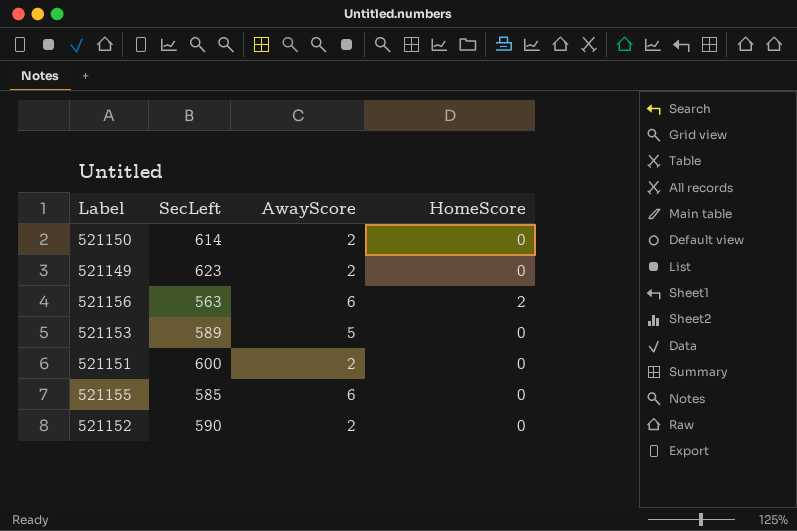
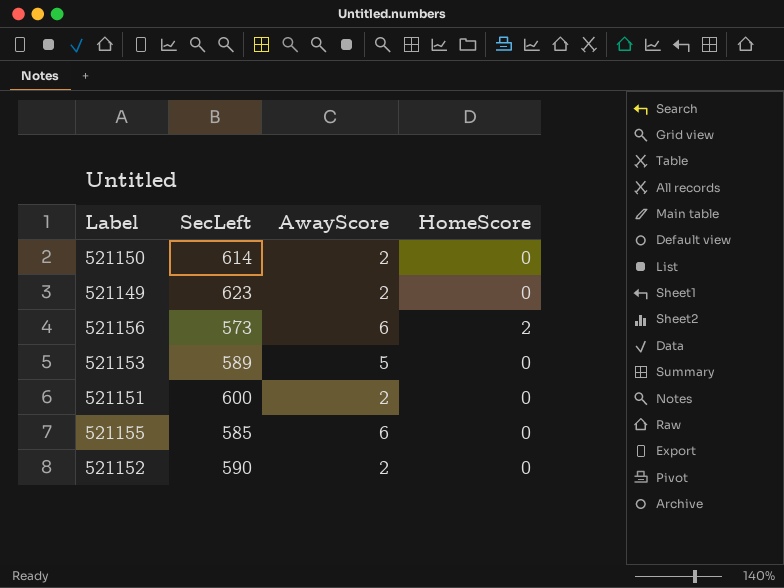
521156 | SecLeft: 563 -> 573

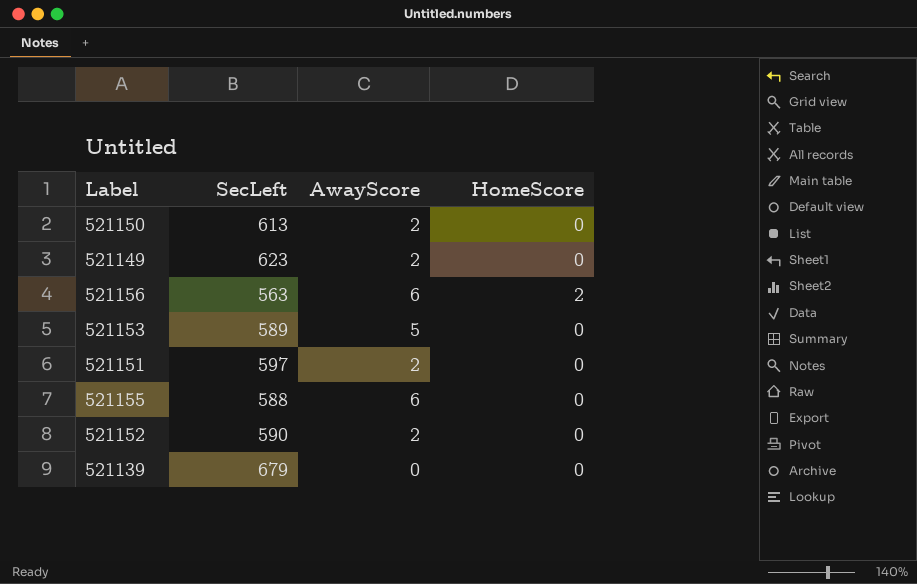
521150 | SecLeft: 614 -> 613
521156 | SecLeft: 573 -> 563
521151 | SecLeft: 600 -> 597
521155 | SecLeft: 585 -> 588
row 521139: none -> 679 | 0 | 0

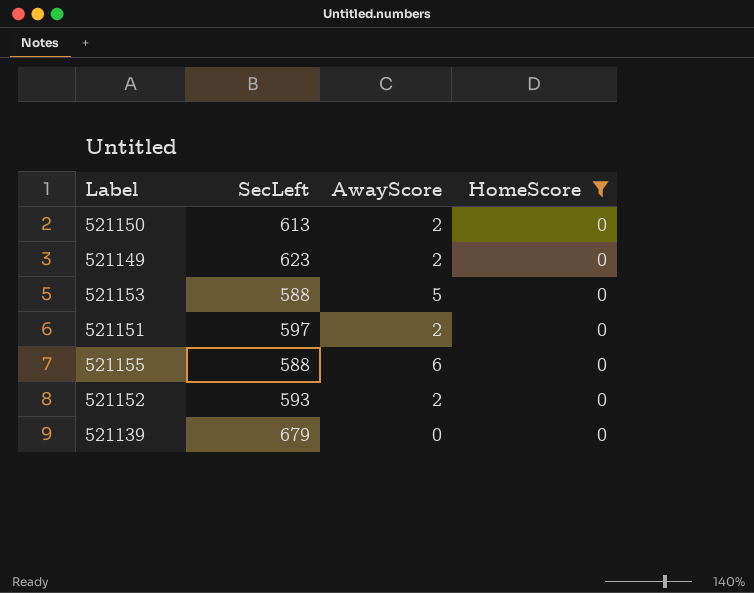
filter: none -> HomeScore = 0
521153 | SecLeft: 589 -> 588
521152 | SecLeft: 590 -> 593

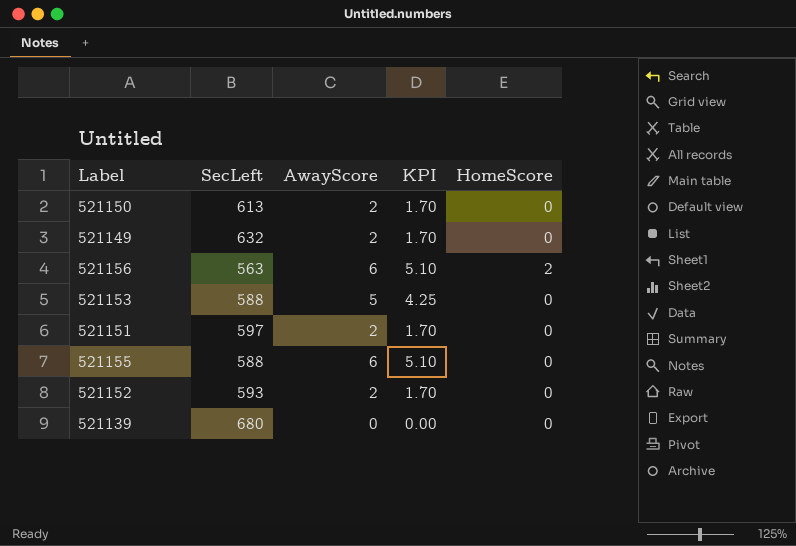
filter: HomeScore = 0 -> none
column KPI | formula: none -> [AwayScore] * 0.85
521149 | SecLeft: 623 -> 632
521139 | SecLeft: 679 -> 680

